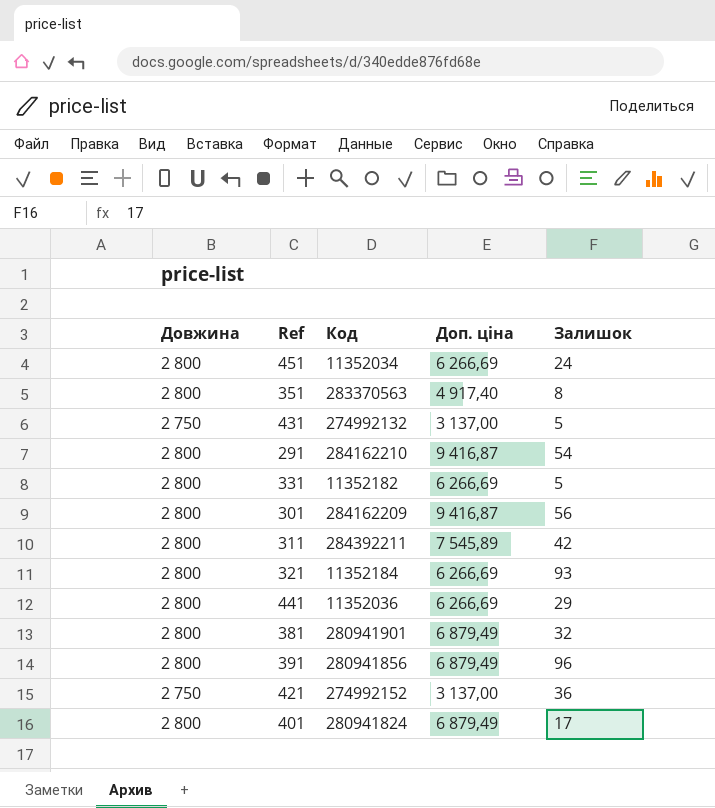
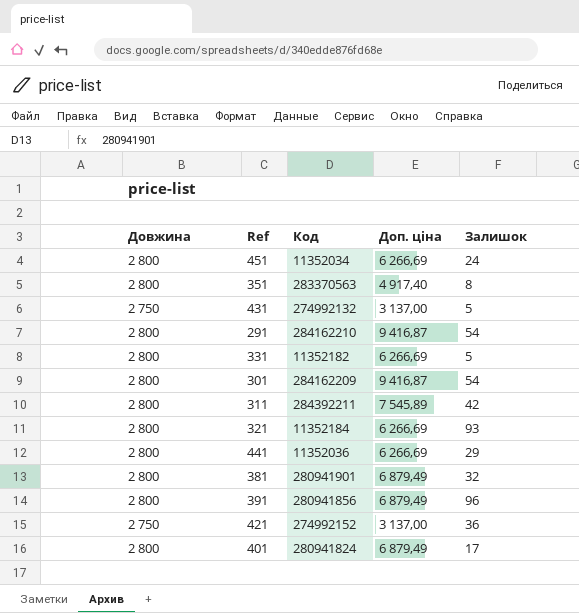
301 | Залишок: 56 -> 54

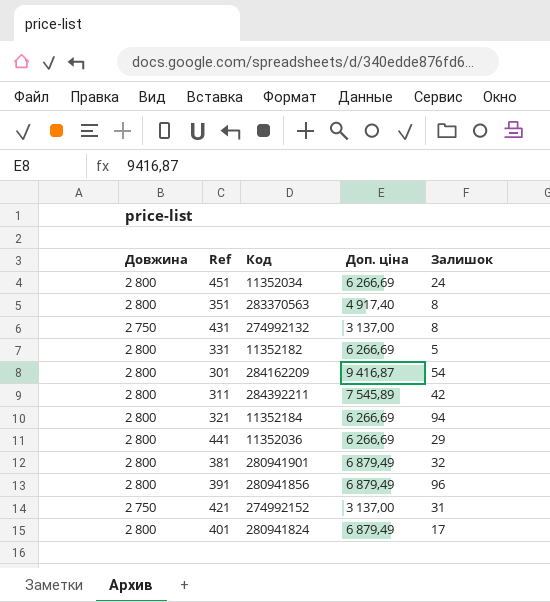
row 291: 2 800 | 284162210 | 9 416,87 | 54 -> none
431 | Залишок: 5 -> 8
321 | Залишок: 93 -> 94
421 | Залишок: 36 -> 31

